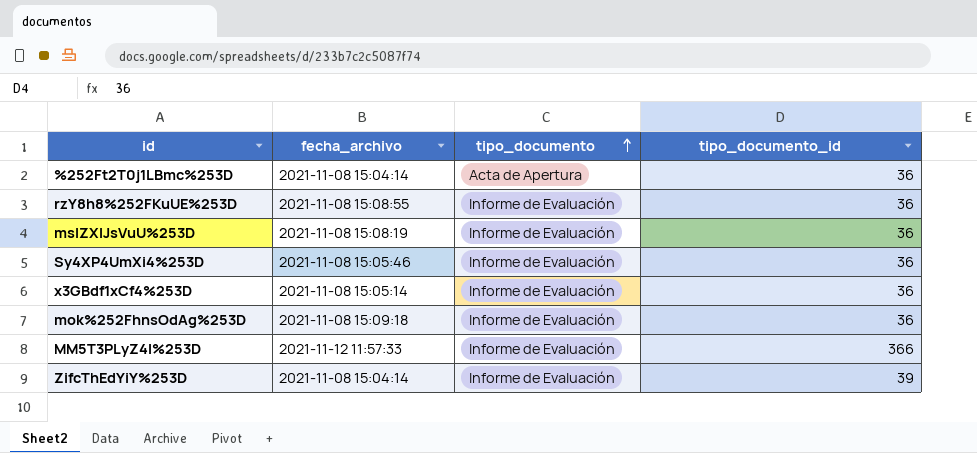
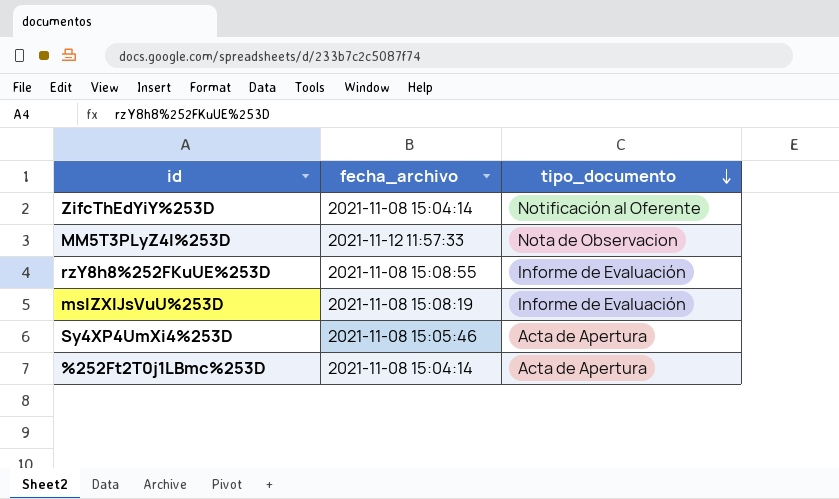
row order: tipo_documento ascending -> tipo_documento descending
column tipo_documento_id | position: 4 -> none
row x3GBdf1xCf4%253D: 2021-11-08 15:05:14 | Informe de Evaluación | 36 -> none
row mok%252FhnsOdAg%253D: 2021-11-08 15:09:18 | Informe de Evaluación | 36 -> none
ZifcThEdYiY%253D | tipo_documento: Informe de Evaluación -> Notificación al Oferente
MM5T3PLyZ4I%253D | tipo_documento: Informe de Evaluación -> Nota de Observacion
Sy4XP4UmXi4%253D | tipo_documento: Informe de Evaluación -> Acta de Apertura

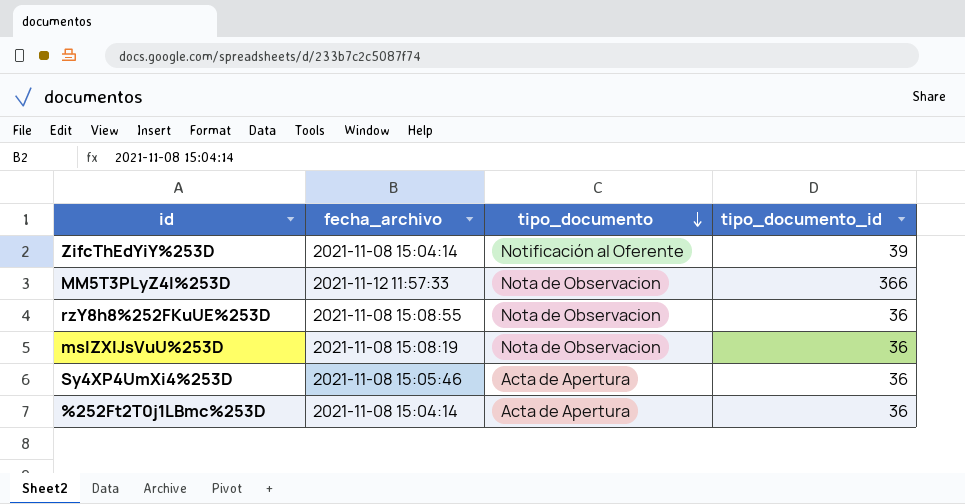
column tipo_documento_id | position: none -> 4
rzY8h8%252FKuUE%253D | tipo_documento: Informe de Evaluación -> Nota de Observacion
mslZXlJsVuU%253D | tipo_documento: Informe de Evaluación -> Nota de Observacion

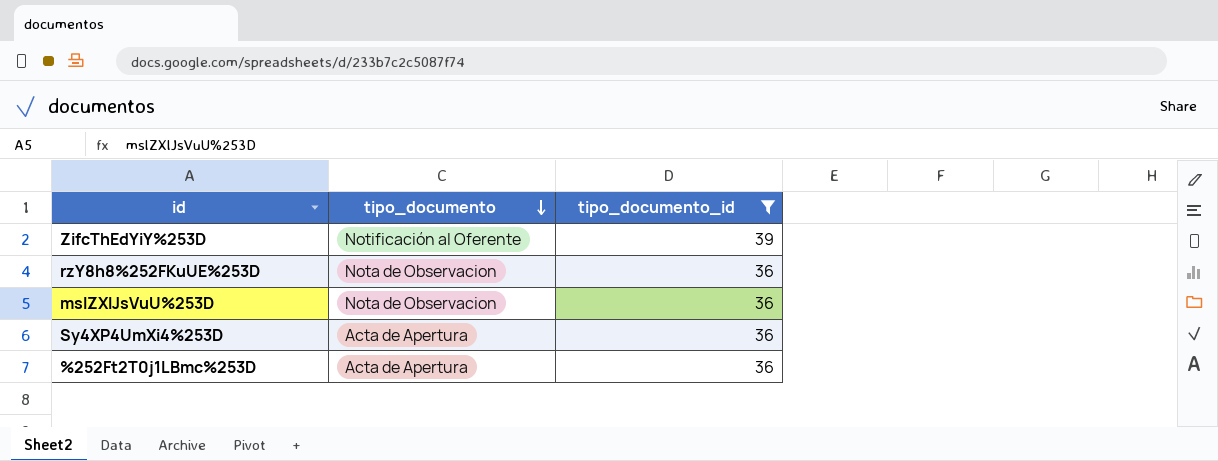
filter: none -> tipo_documento_id != 366
column fecha_archivo | position: 2 -> none

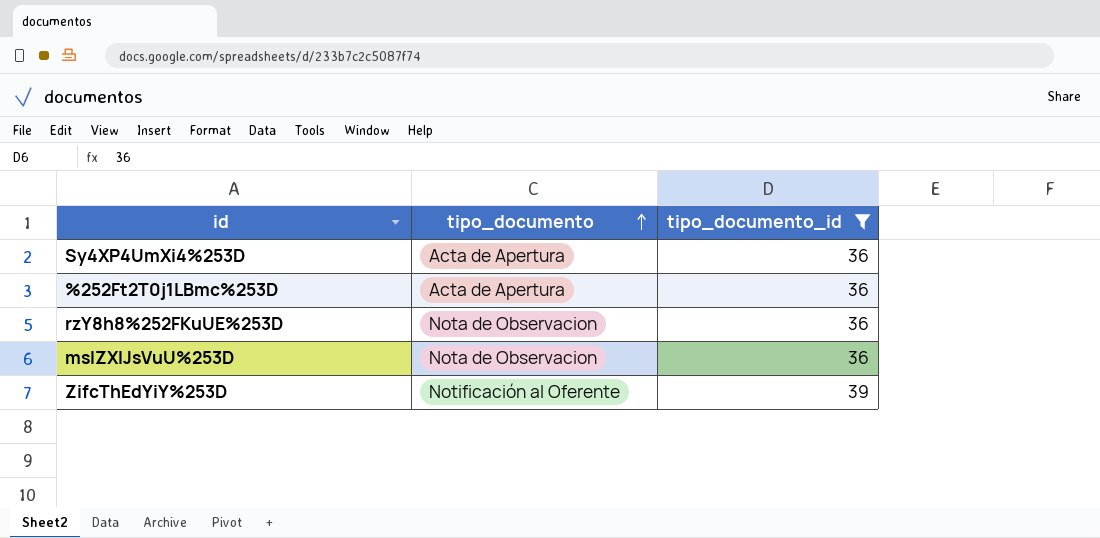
row order: tipo_documento descending -> tipo_documento ascending

